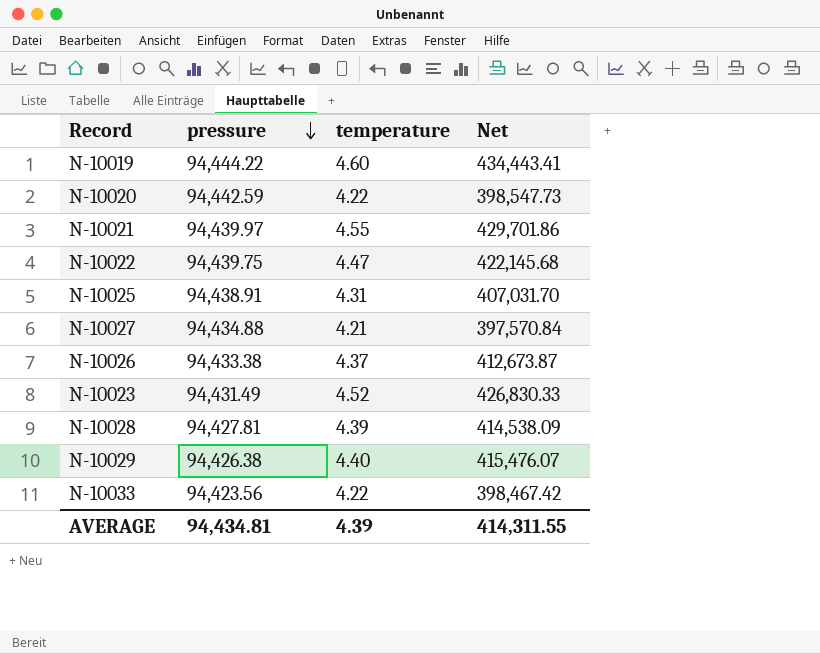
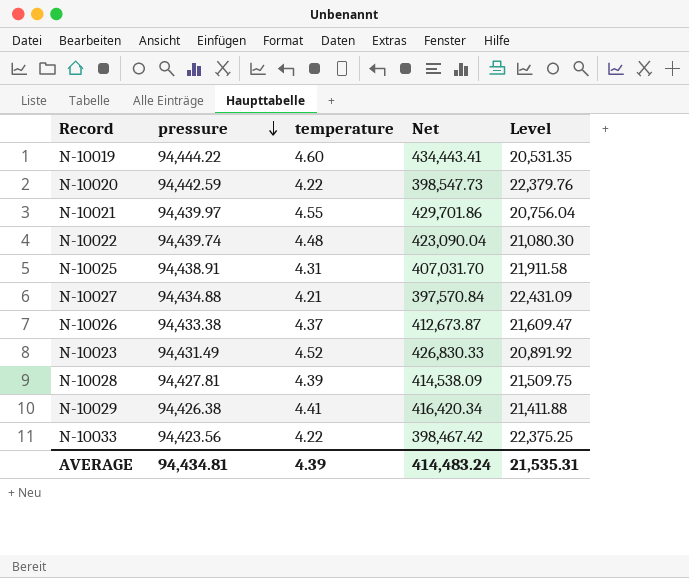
column Level | formula: none -> [pressure] / [temperature]
N-10022 | pressure: 94,439.75 -> 94,439.74
N-10022 | temperature: 4.47 -> 4.48
N-10022 | Net: 422,145.68 -> 423,090.04
N-10029 | temperature: 4.40 -> 4.41
N-10029 | Net: 415,476.07 -> 416,420.34
AVERAGE | Net: 414,311.55 -> 414,483.24

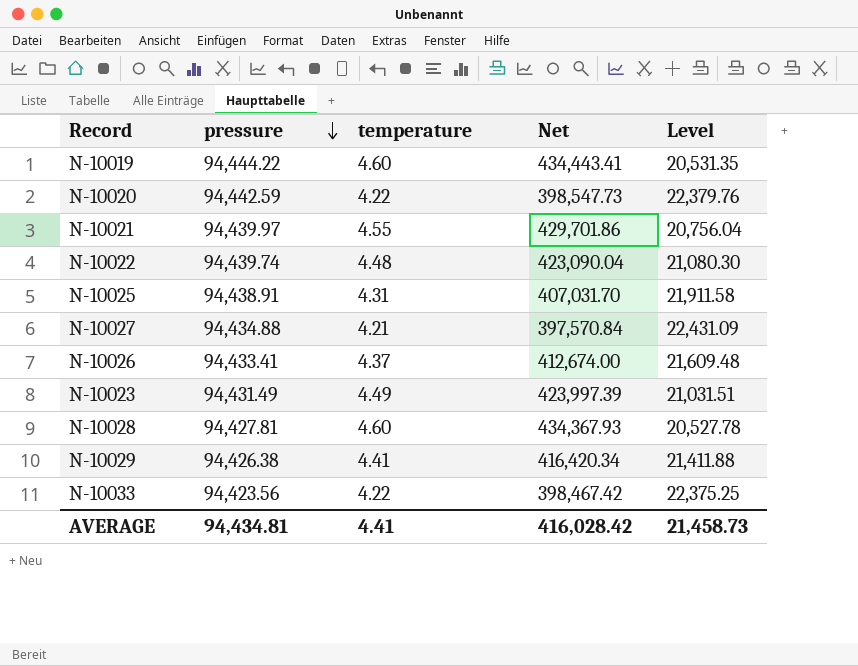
N-10026 | pressure: 94,433.38 -> 94,433.41
N-10026 | Net: 412,673.87 -> 412,674.00
N-10026 | Level: 21,609.47 -> 21,609.48
N-10023 | temperature: 4.52 -> 4.49
N-10023 | Net: 426,830.33 -> 423,997.39
N-10023 | Level: 20,891.92 -> 21,031.51
N-10028 | temperature: 4.39 -> 4.60
N-10028 | Net: 414,538.09 -> 434,367.93
N-10028 | Level: 21,509.75 -> 20,527.78
AVERAGE | temperature: 4.39 -> 4.41
AVERAGE | Net: 414,483.24 -> 416,028.42
AVERAGE | Level: 21,535.31 -> 21,458.73

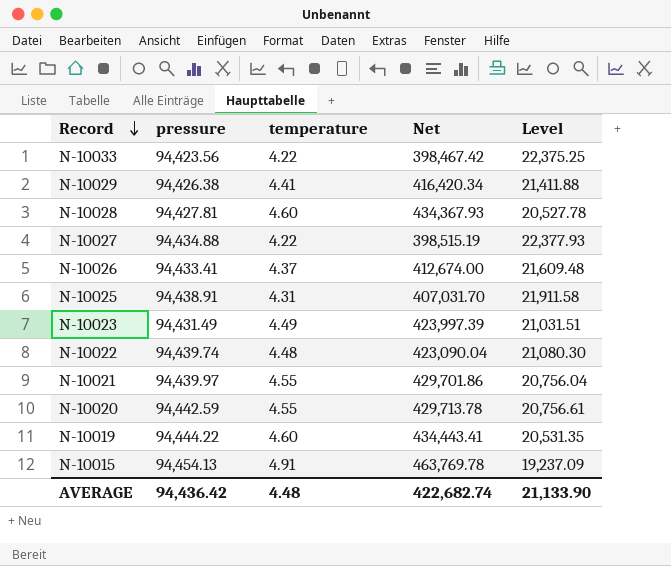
row order: pressure descending -> Record descending
N-10027 | temperature: 4.21 -> 4.22
N-10027 | Net: 397,570.84 -> 398,515.19
N-10027 | Level: 22,431.09 -> 22,377.93
N-10020 | temperature: 4.22 -> 4.55
N-10020 | Net: 398,547.73 -> 429,713.78
N-10020 | Level: 22,379.76 -> 20,756.61
row N-10015: none -> 94,454.13 | 4.91 | 463,769.78 | 19,237.09
AVERAGE | pressure: 94,434.81 -> 94,436.42
AVERAGE | temperature: 4.41 -> 4.48
AVERAGE | Net: 416,028.42 -> 422,682.74
AVERAGE | Level: 21,458.73 -> 21,133.90

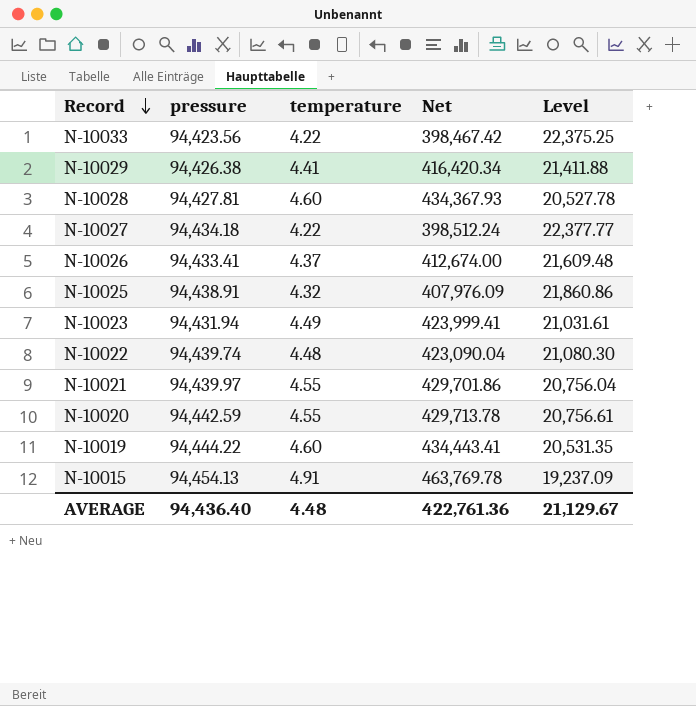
N-10027 | pressure: 94,434.88 -> 94,434.18
N-10027 | Net: 398,515.19 -> 398,512.24
N-10027 | Level: 22,377.93 -> 22,377.77
N-10025 | temperature: 4.31 -> 4.32
N-10025 | Net: 407,031.70 -> 407,976.09
N-10025 | Level: 21,911.58 -> 21,860.86
N-10023 | pressure: 94,431.49 -> 94,431.94
N-10023 | Net: 423,997.39 -> 423,999.41
N-10023 | Level: 21,031.51 -> 21,031.61
AVERAGE | pressure: 94,436.42 -> 94,436.40
AVERAGE | Net: 422,682.74 -> 422,761.36
AVERAGE | Level: 21,133.90 -> 21,129.67

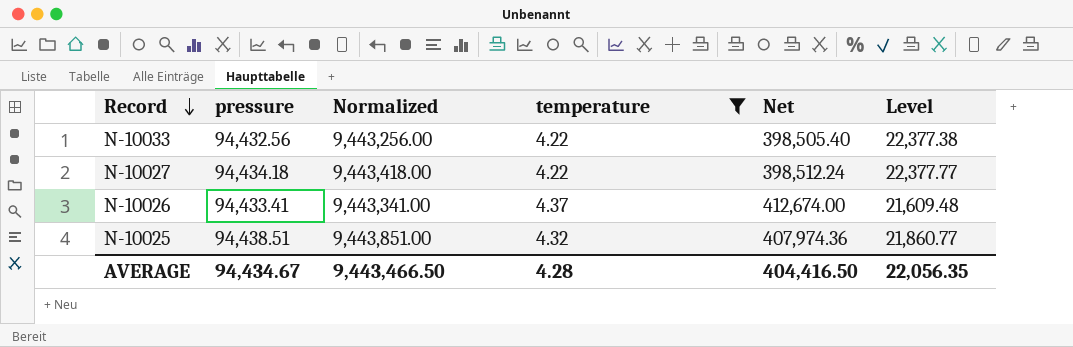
filter: none -> temperature <= 4.37
column Normalized | formula: none -> [pressure] * 100
N-10033 | pressure: 94,423.56 -> 94,432.56
N-10033 | Net: 398,467.42 -> 398,505.40
N-10033 | Level: 22,375.25 -> 22,377.38
N-10025 | pressure: 94,438.91 -> 94,438.51
N-10025 | Net: 407,976.09 -> 407,974.36
N-10025 | Level: 21,860.86 -> 21,860.77
AVERAGE | pressure: 94,436.40 -> 94,434.67
AVERAGE | temperature: 4.48 -> 4.28
AVERAGE | Net: 422,761.36 -> 404,416.50
AVERAGE | Level: 21,129.67 -> 22,056.35

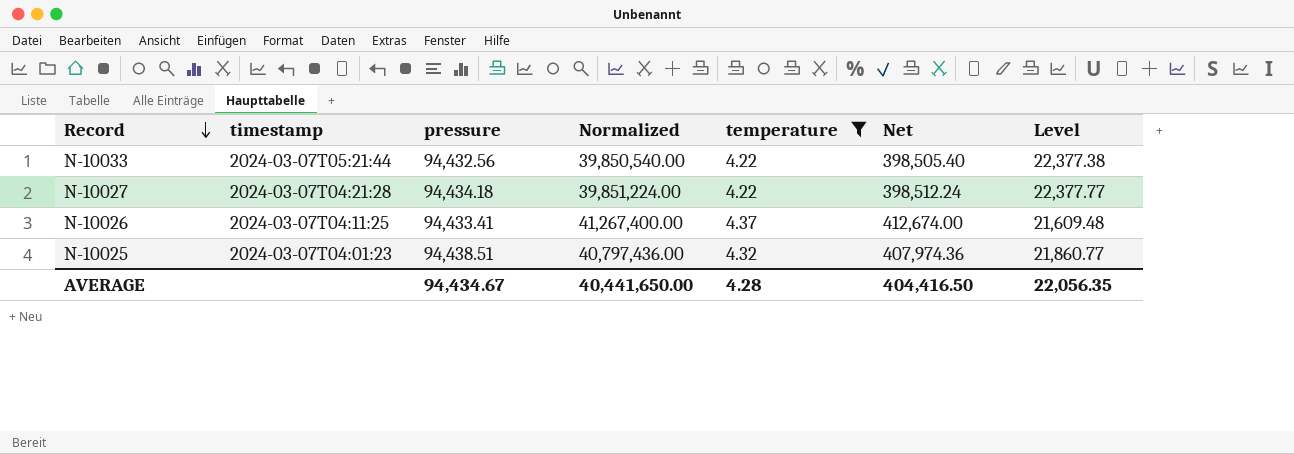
column timestamp | position: none -> 2
column Normalized | formula: [pressure] * 100 -> [Net] * 100
AVERAGE | Normalized: 9,443,466.50 -> 40,441,650.00

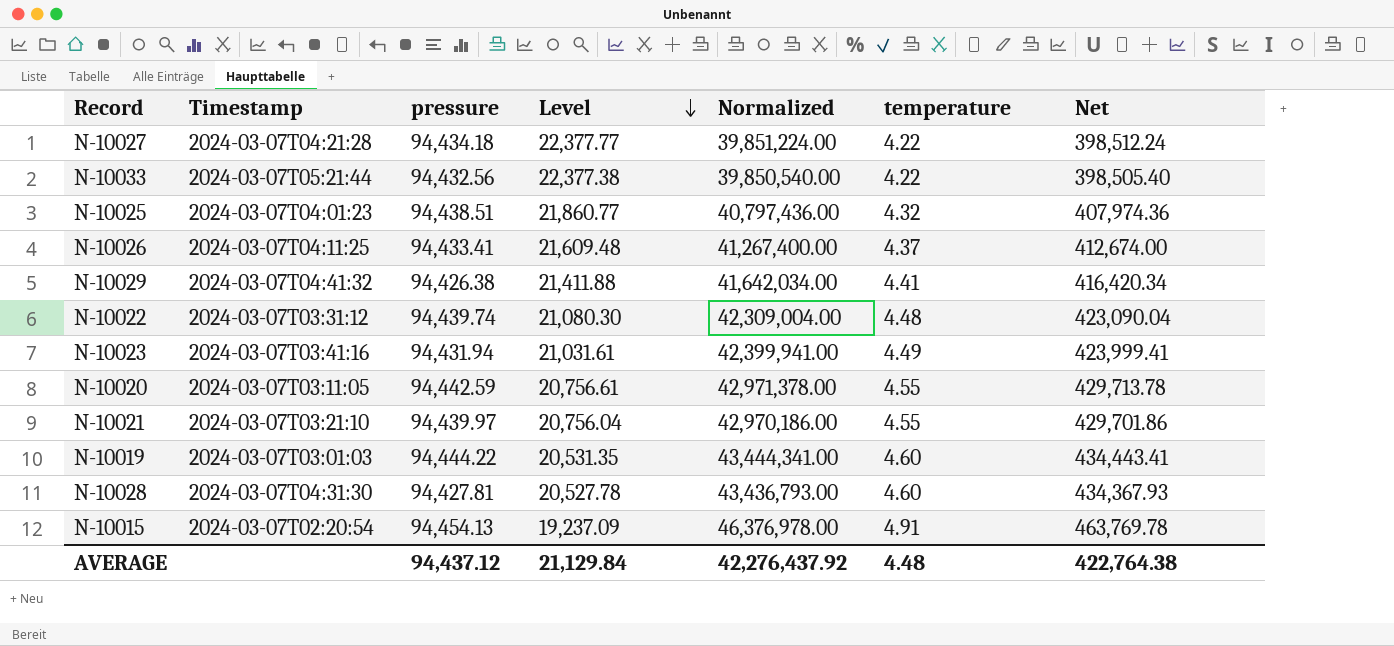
filter: temperature <= 4.37 -> none
row order: Record descending -> Level descending
column name: timestamp -> Timestamp
column Level | position: 7 -> 4
AVERAGE | pressure: 94,434.67 -> 94,437.12
AVERAGE | Level: 22,056.35 -> 21,129.84
AVERAGE | Normalized: 40,441,650.00 -> 42,276,437.92
AVERAGE | temperature: 4.28 -> 4.48
AVERAGE | Net: 404,416.50 -> 422,764.38

